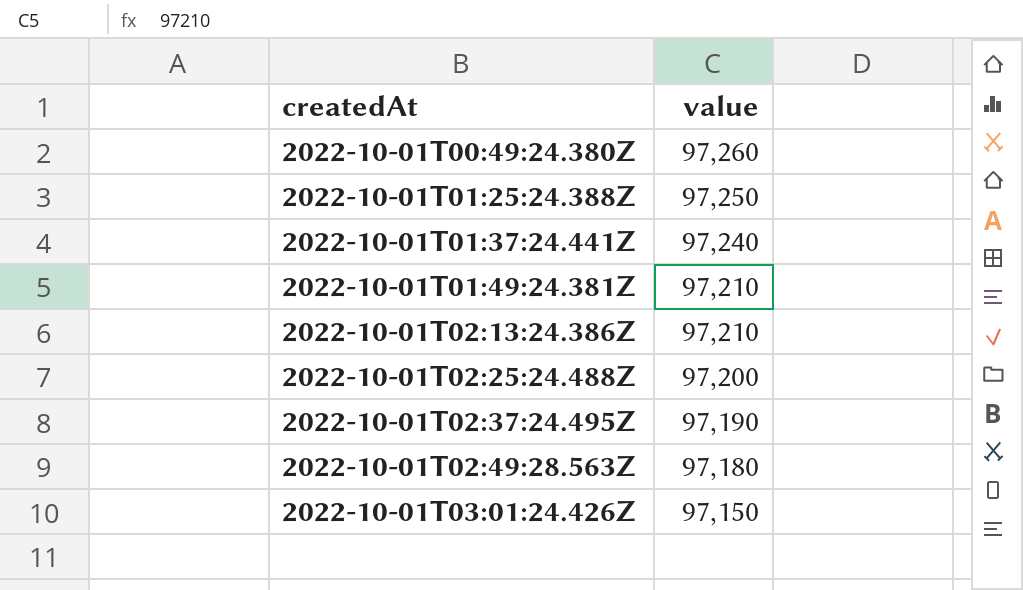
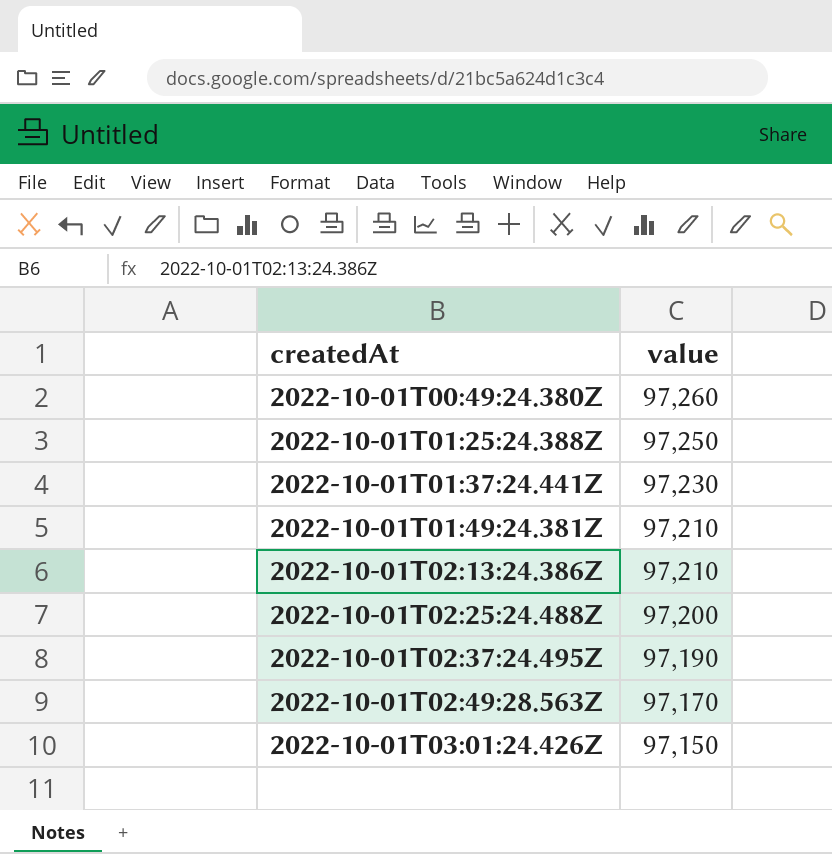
2022-10-01T01:37:24.441Z | value: 97,240 -> 97,230
2022-10-01T02:49:28.563Z | value: 97,180 -> 97,170

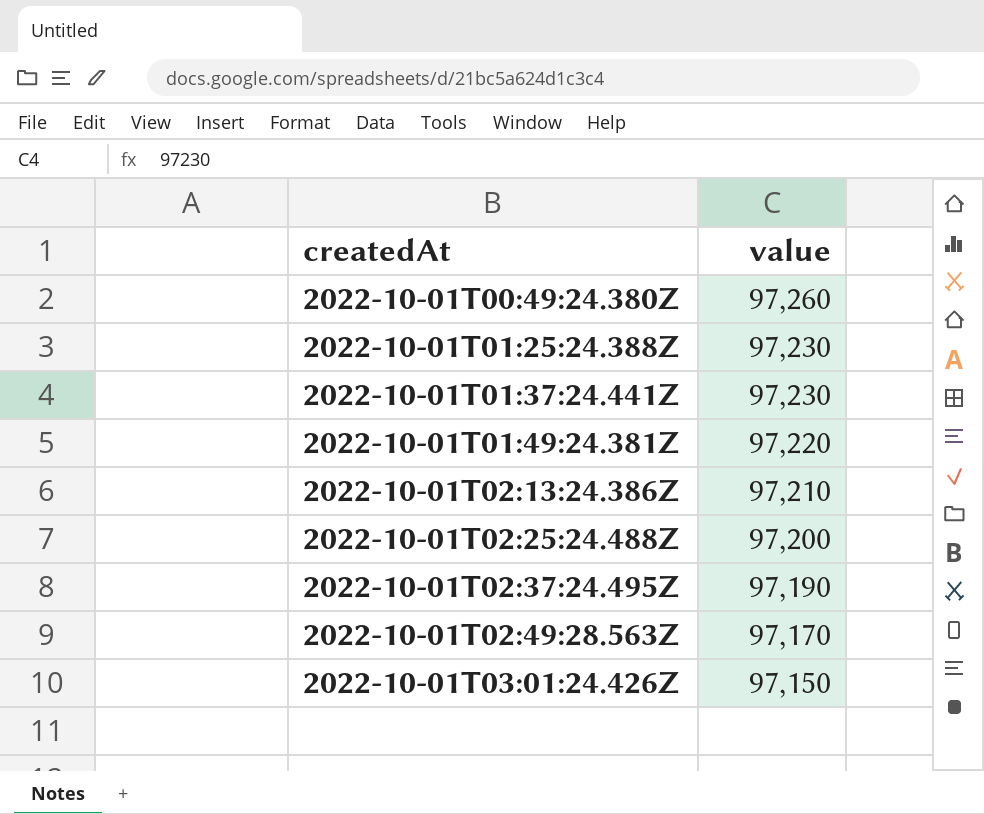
2022-10-01T01:25:24.388Z | value: 97,250 -> 97,230
2022-10-01T01:49:24.381Z | value: 97,210 -> 97,220

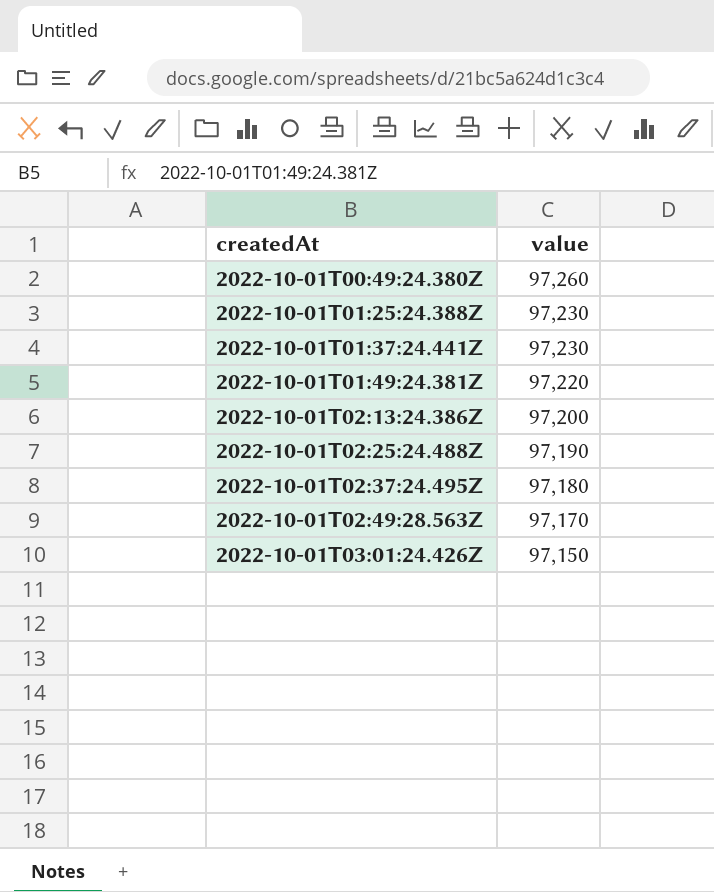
2022-10-01T02:13:24.386Z | value: 97,210 -> 97,200
2022-10-01T02:25:24.488Z | value: 97,200 -> 97,190
2022-10-01T02:37:24.495Z | value: 97,190 -> 97,180

